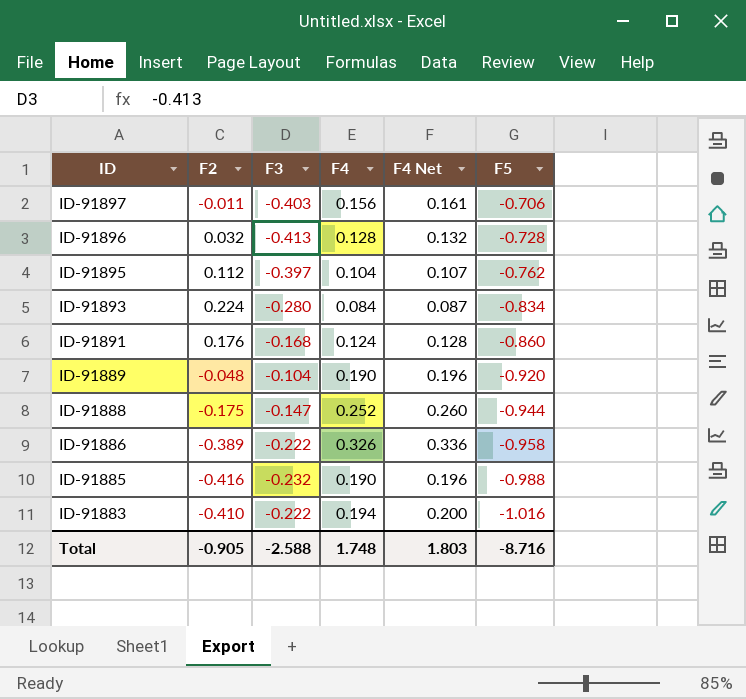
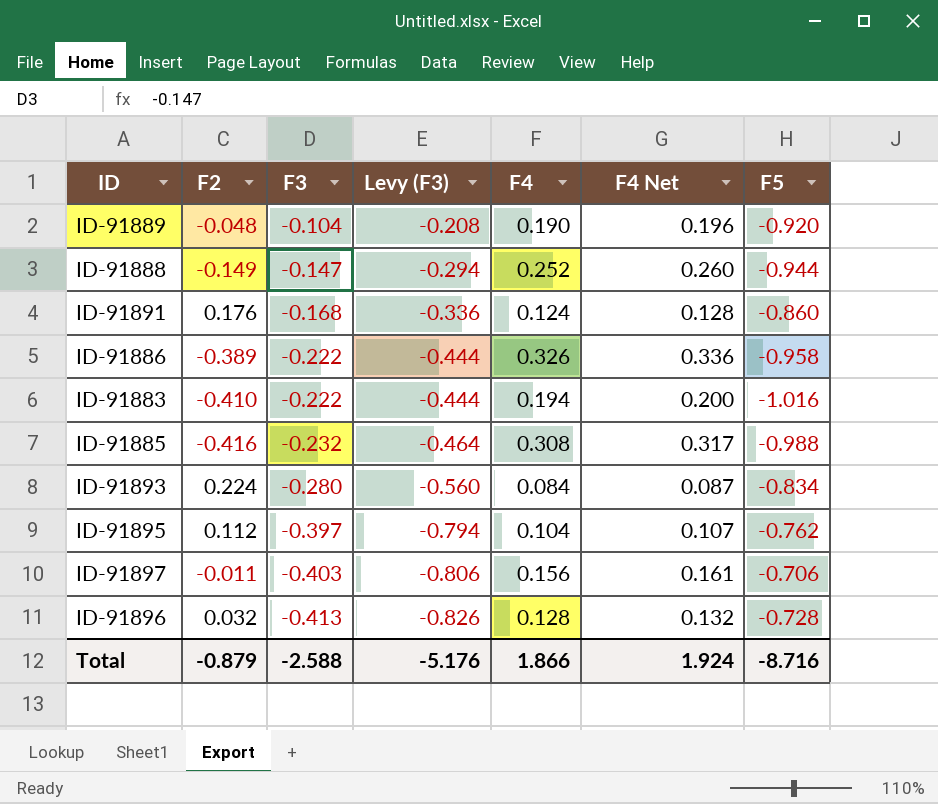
row order: ID descending -> F3 descending
column Levy (F3) | formula: none -> [F3] * 2
ID-91888 | F2: -0.175 -> -0.149
ID-91885 | F4: 0.190 -> 0.308
ID-91885 | F4 Net: 0.196 -> 0.317
Total | F2: -0.905 -> -0.879
Total | F4: 1.748 -> 1.866
Total | F4 Net: 1.803 -> 1.924

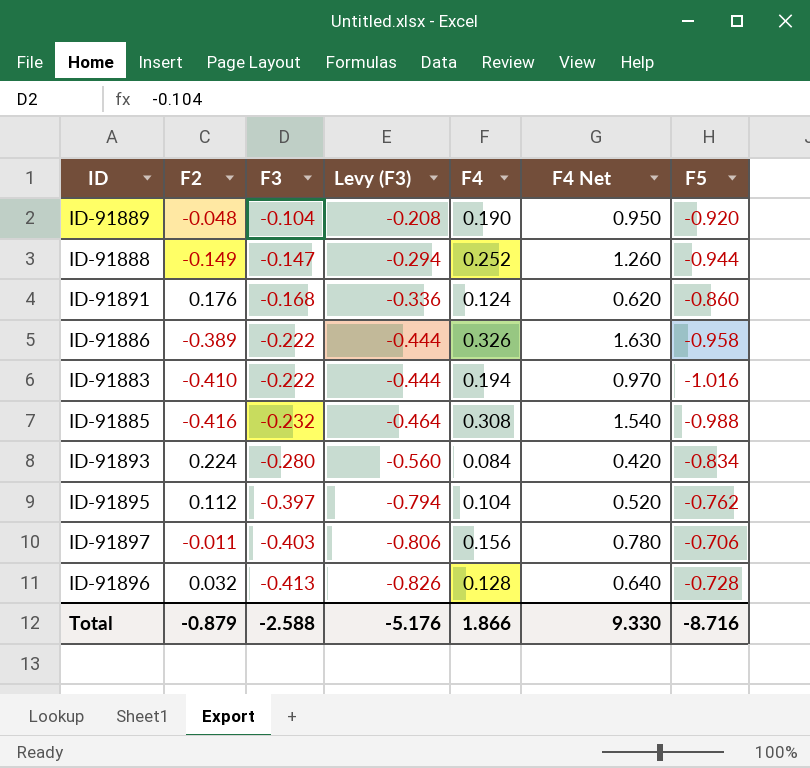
column F4 Net | formula: [F4] * 1.03 -> [F4] * 5
Total | F4 Net: 1.924 -> 9.330

